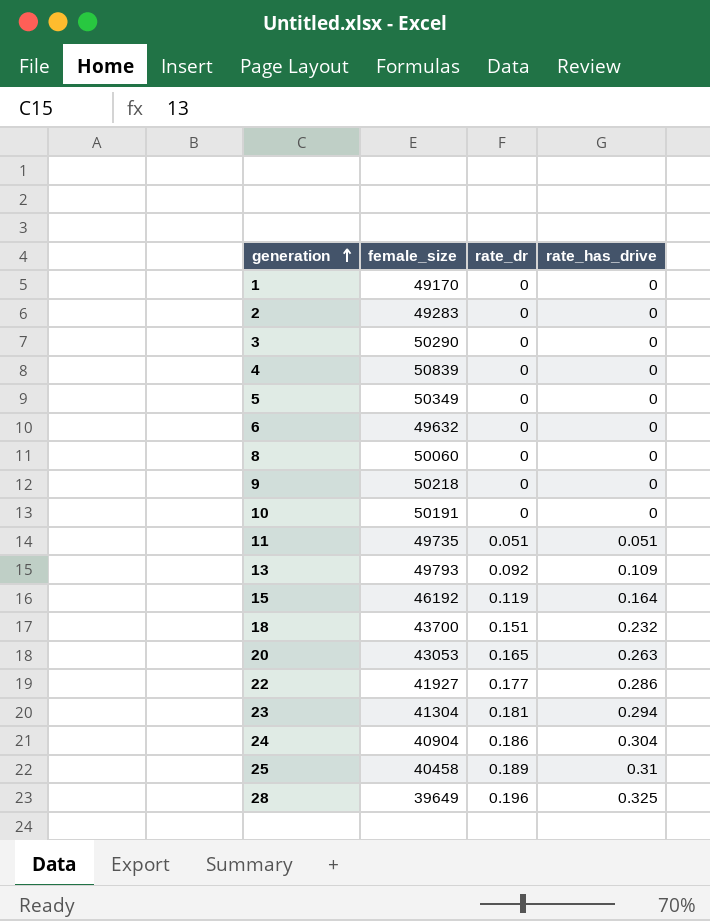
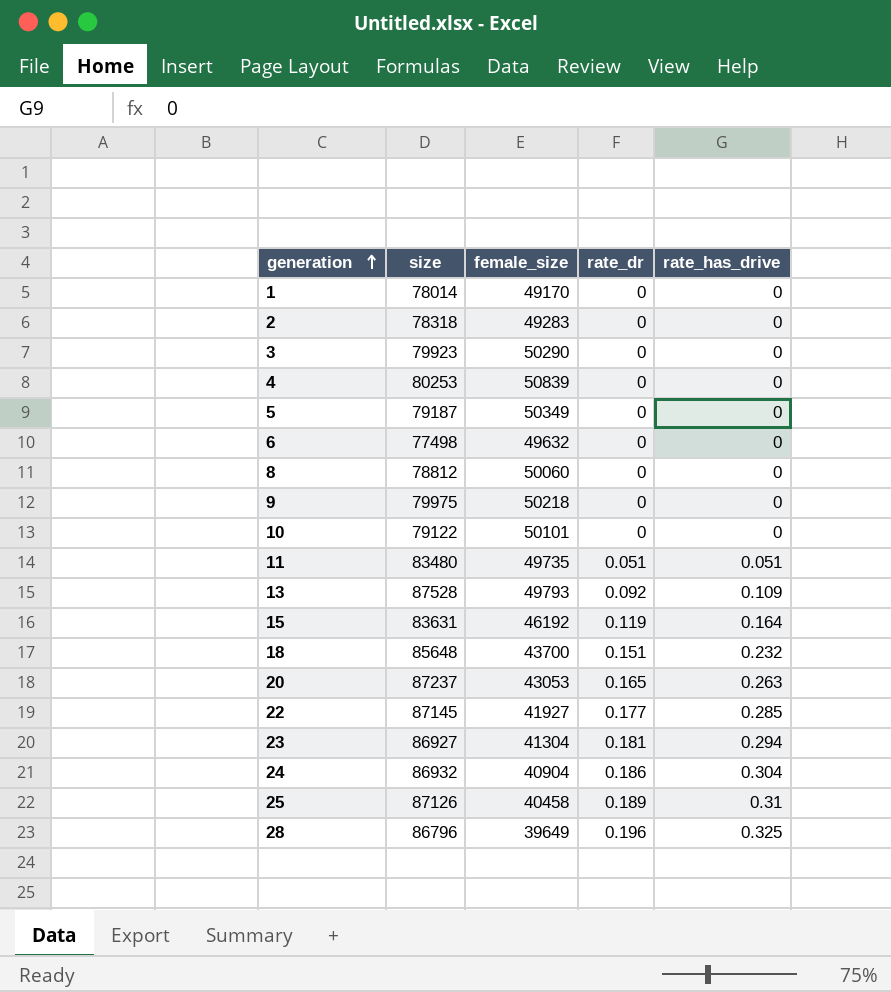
column size | position: none -> 2
10 | female_size: 50191 -> 50101
22 | rate_has_drive: 0.286 -> 0.285

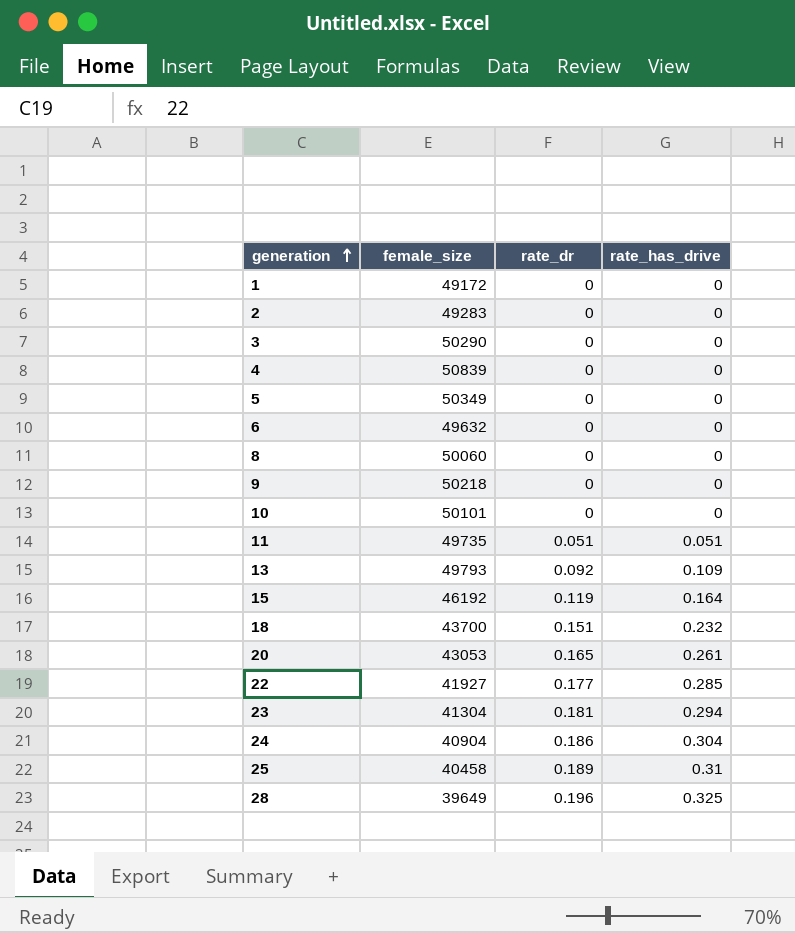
column size | position: 2 -> none
1 | female_size: 49170 -> 49172
20 | rate_has_drive: 0.263 -> 0.261

